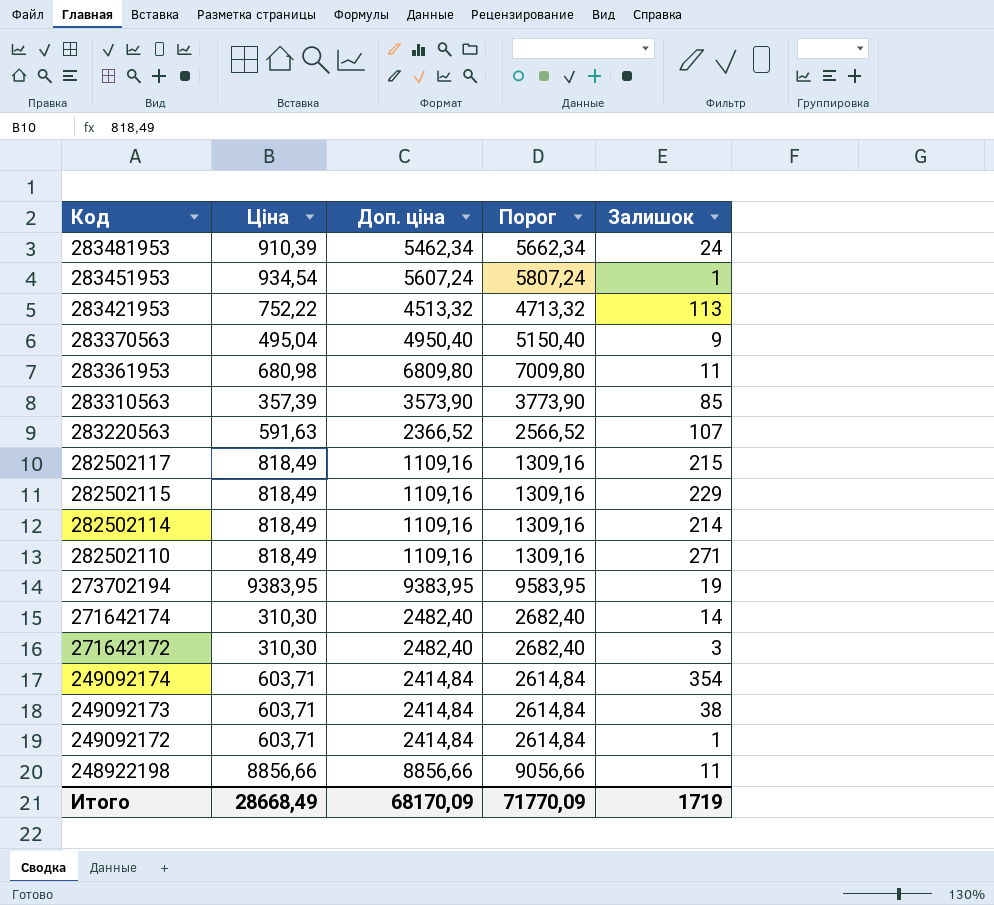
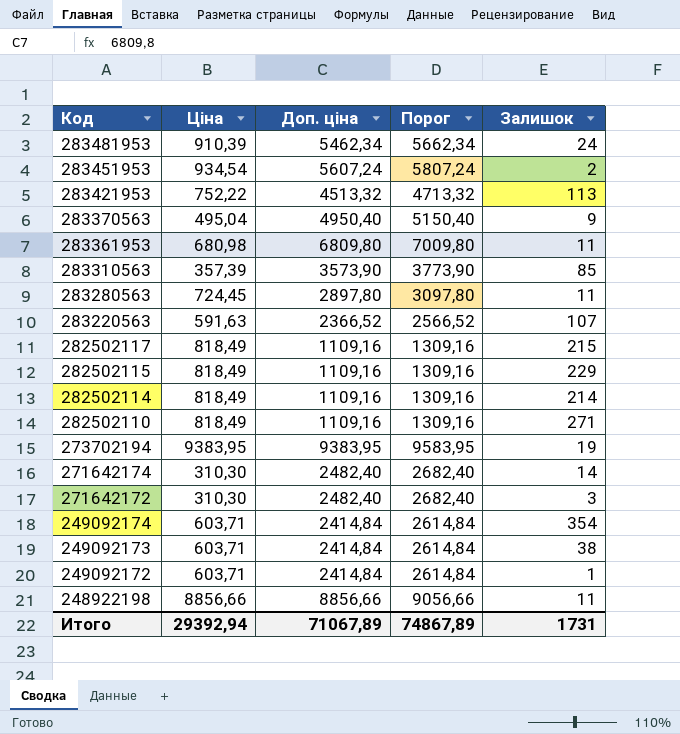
283451953 | Залишок: 1 -> 2
row 283280563: none -> 724,45 | 2897,80 | 3097,80 | 11
Итого | Ціна: 28668,49 -> 29392,94
Итого | Доп. ціна: 68170,09 -> 71067,89
Итого | Порог: 71770,09 -> 74867,89
Итого | Залишок: 1719 -> 1731

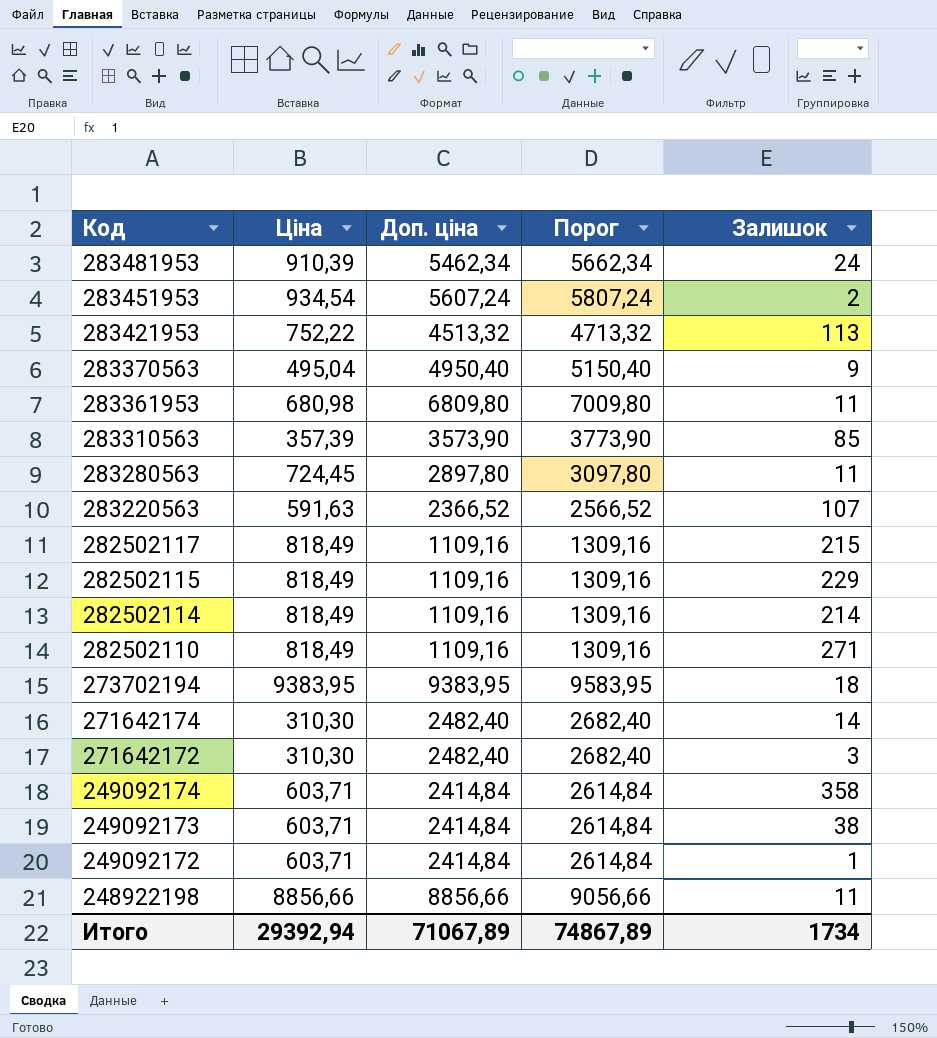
273702194 | Залишок: 19 -> 18
249092174 | Залишок: 354 -> 358
Итого | Залишок: 1731 -> 1734

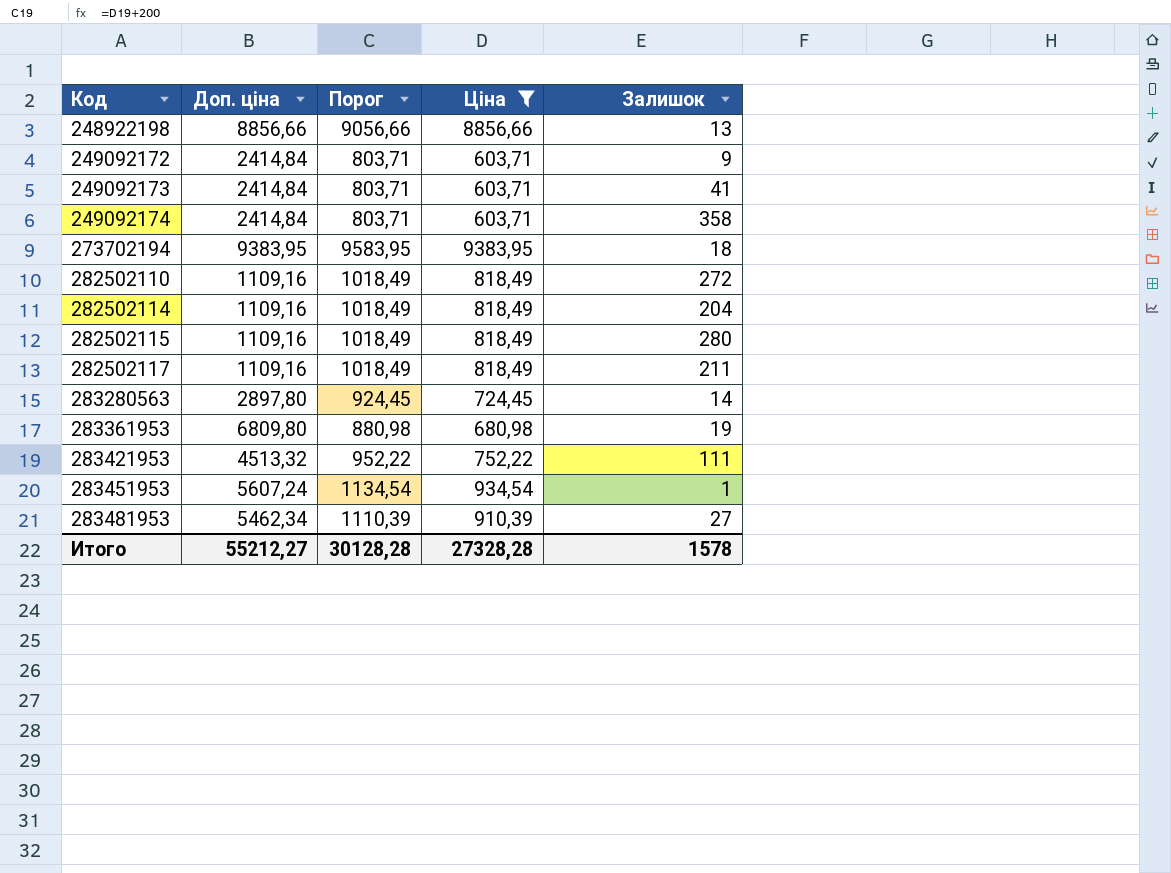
filter: none -> Ціна >= 603,71
row order: Код descending -> Код ascending
column Порог | formula: [Доп. ціна] + 200 -> [Ціна] + 200
column Ціна | position: 2 -> 4
248922198 | Залишок: 11 -> 13
249092172 | Залишок: 1 -> 9
249092173 | Залишок: 38 -> 41
282502110 | Залишок: 271 -> 272
282502114 | Залишок: 214 -> 204
282502115 | Залишок: 229 -> 280
282502117 | Залишок: 215 -> 211
283280563 | Залишок: 11 -> 14
283361953 | Залишок: 11 -> 19
283421953 | Залишок: 113 -> 111
283451953 | Залишок: 2 -> 1
283481953 | Залишок: 24 -> 27
Итого | Доп. ціна: 71067,89 -> 55212,27
Итого | Порог: 74867,89 -> 30128,28
Итого | Ціна: 29392,94 -> 27328,28
Итого | Залишок: 1734 -> 1578

